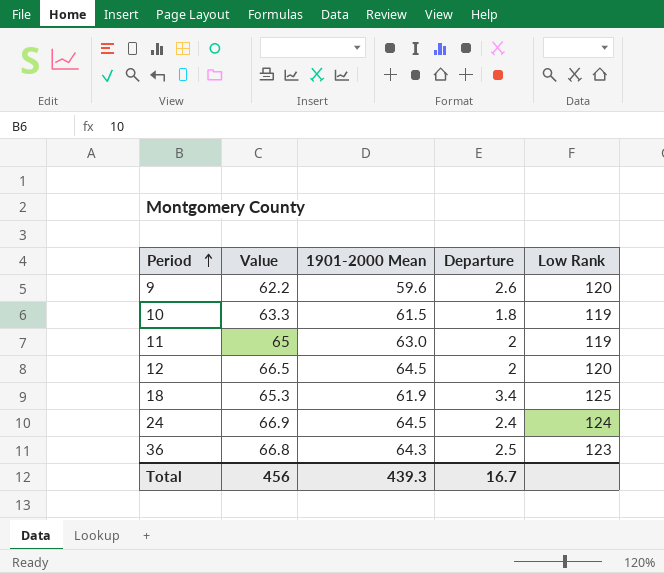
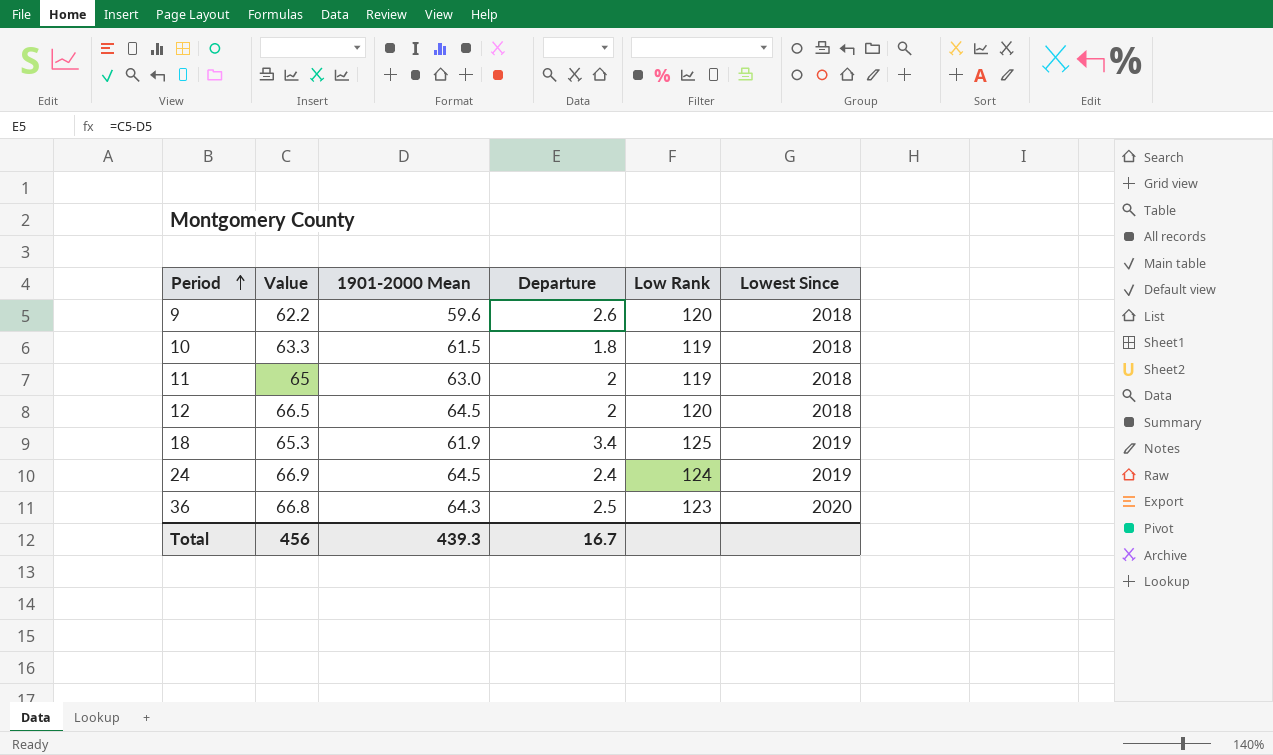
column Lowest Since | position: none -> 6

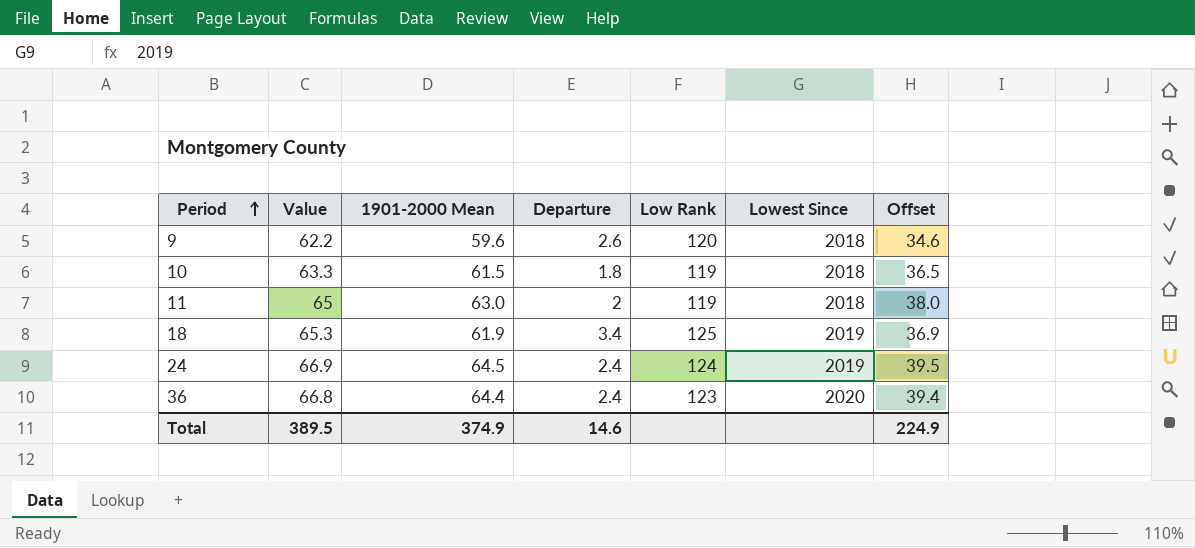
column Offset | formula: none -> [1901-2000 Mean] - 25
row 12: 66.5 | 64.5 | 2 | 120 | 2018 -> none
36 | 1901-2000 Mean: 64.3 -> 64.4
36 | Departure: 2.5 -> 2.4
Total | Value: 456 -> 389.5
Total | 1901-2000 Mean: 439.3 -> 374.9
Total | Departure: 16.7 -> 14.6

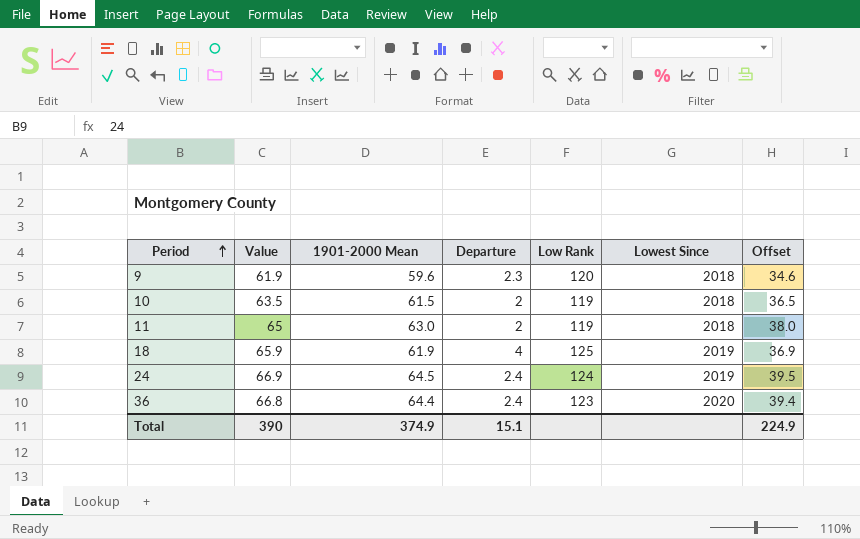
9 | Value: 62.2 -> 61.9
9 | Departure: 2.6 -> 2.3
10 | Value: 63.3 -> 63.5
10 | Departure: 1.8 -> 2
18 | Value: 65.3 -> 65.9
18 | Departure: 3.4 -> 4
Total | Value: 389.5 -> 390
Total | Departure: 14.6 -> 15.1

